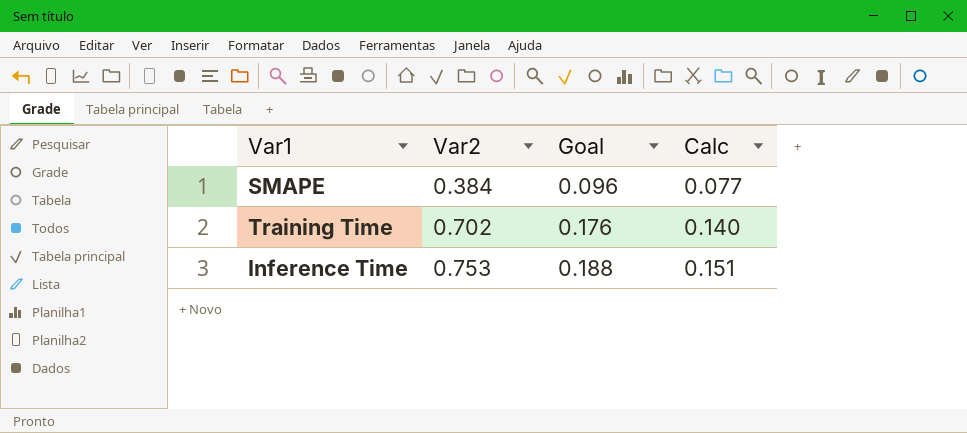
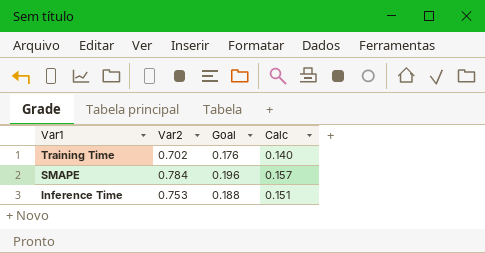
row order: Var2 ascending -> Var1 descending
SMAPE | Var2: 0.384 -> 0.784
SMAPE | Goal: 0.096 -> 0.196
SMAPE | Calc: 0.077 -> 0.157

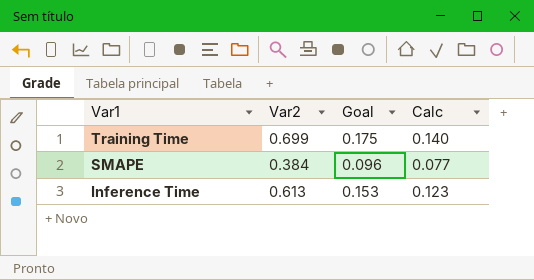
Training Time | Var2: 0.702 -> 0.699
Training Time | Goal: 0.176 -> 0.175
SMAPE | Var2: 0.784 -> 0.384
SMAPE | Goal: 0.196 -> 0.096
SMAPE | Calc: 0.157 -> 0.077
Inference Time | Var2: 0.753 -> 0.613
Inference Time | Goal: 0.188 -> 0.153
Inference Time | Calc: 0.151 -> 0.123

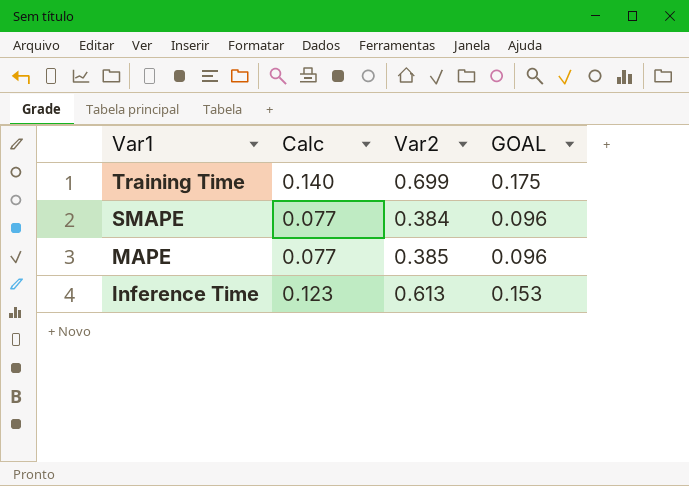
column Calc | position: 4 -> 2
column name: Goal -> GOAL
row MAPE: none -> 0.077 | 0.385 | 0.096

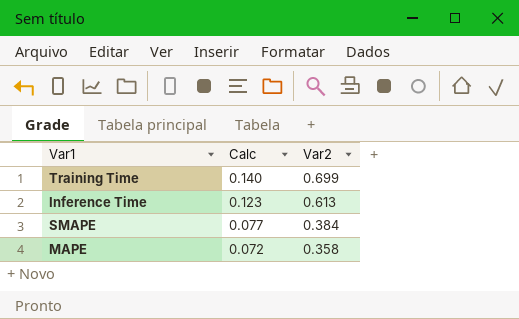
row order: Var1 descending -> Calc descending
column GOAL | formula: [Var2] * 0.25 -> none
MAPE | Calc: 0.077 -> 0.072
MAPE | Var2: 0.385 -> 0.358

